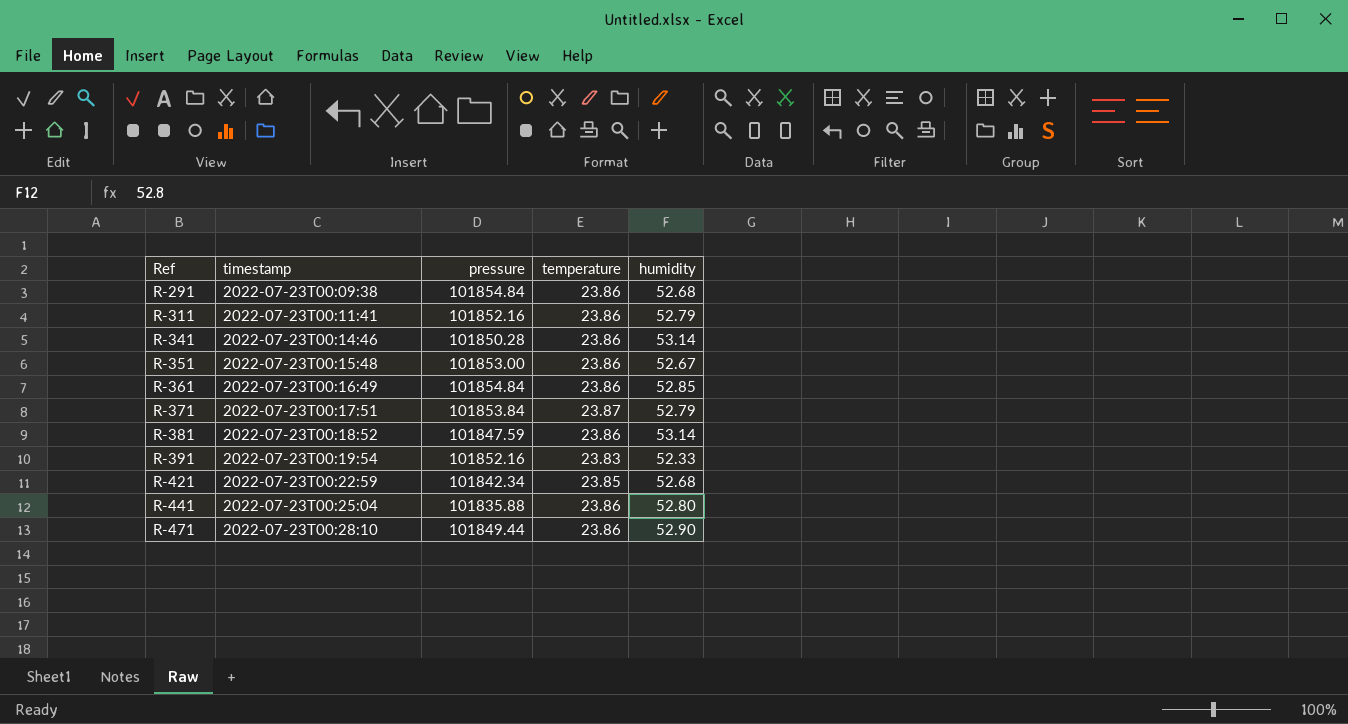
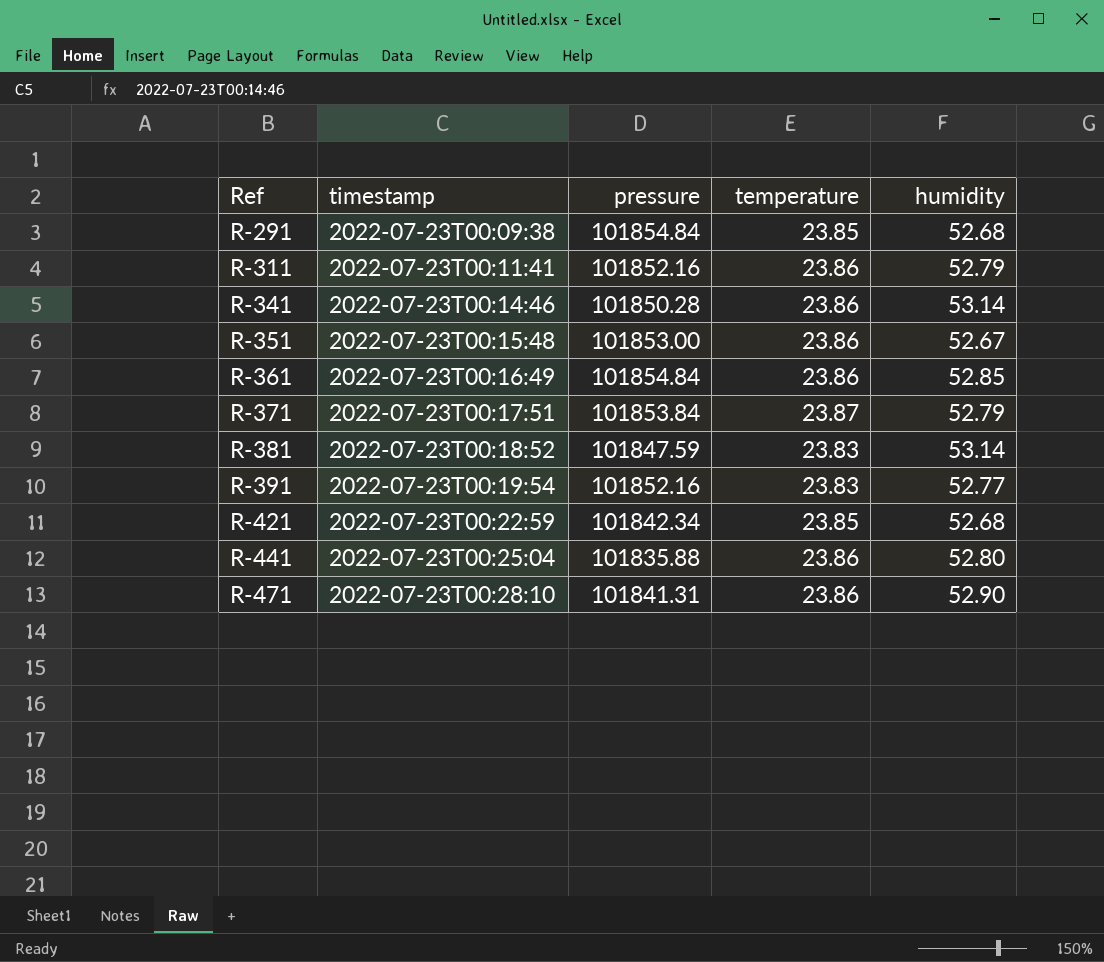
R-291 | temperature: 23.86 -> 23.85
R-381 | temperature: 23.86 -> 23.83
R-391 | humidity: 52.33 -> 52.77
R-471 | pressure: 101849.44 -> 101841.31

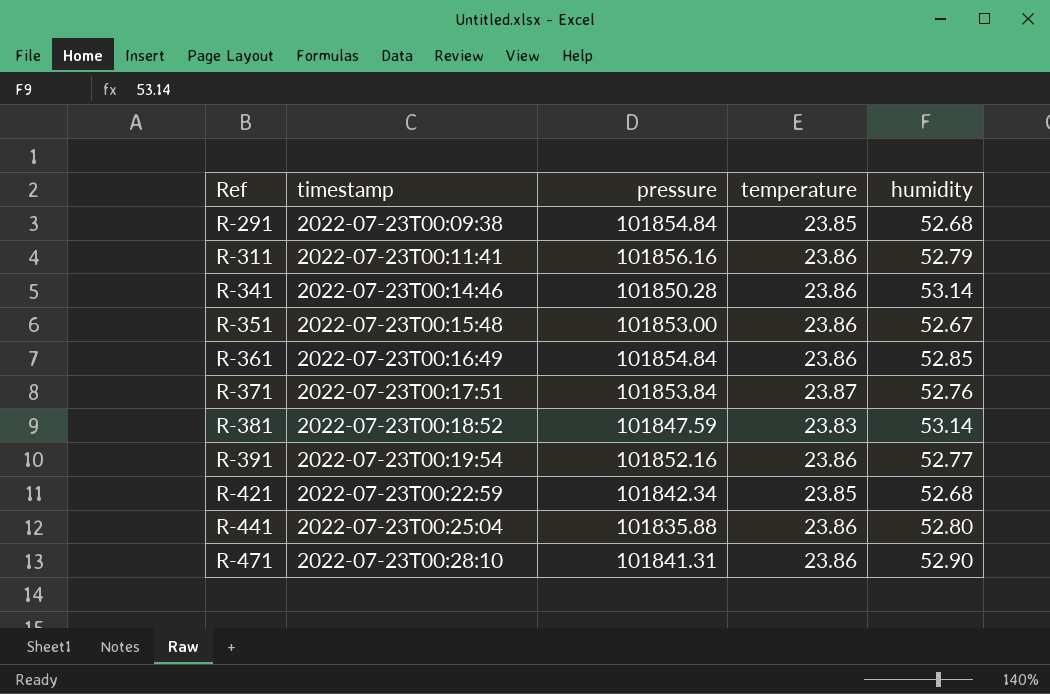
R-311 | pressure: 101852.16 -> 101856.16
R-371 | humidity: 52.79 -> 52.76
R-391 | temperature: 23.83 -> 23.86

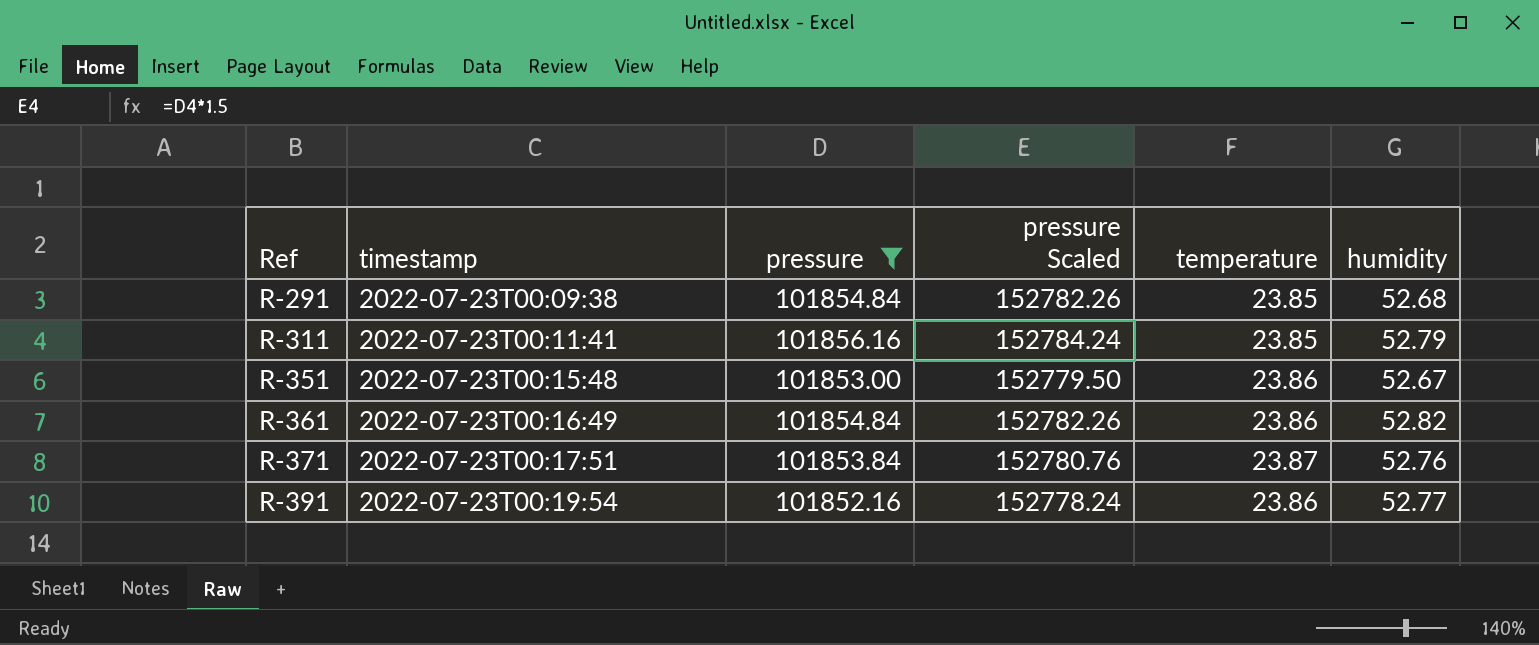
filter: none -> pressure >= 101852.16
column pressure Scaled | formula: none -> [pressure] * 1.5
R-311 | temperature: 23.86 -> 23.85
R-361 | humidity: 52.85 -> 52.82

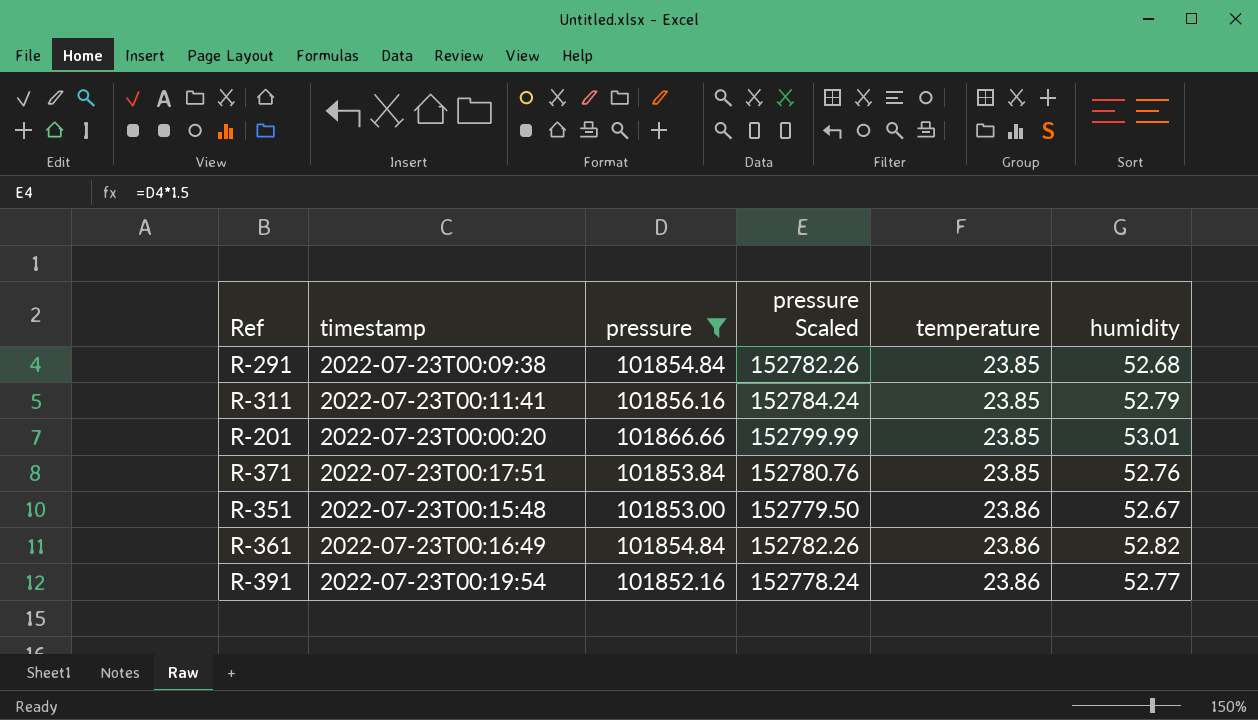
row order: Ref ascending -> temperature ascending
row R-201: none -> 2022-07-23T00:00:20 | 101866.66 | 152799.99 | 23.85 | 53.01
R-371 | temperature: 23.87 -> 23.85

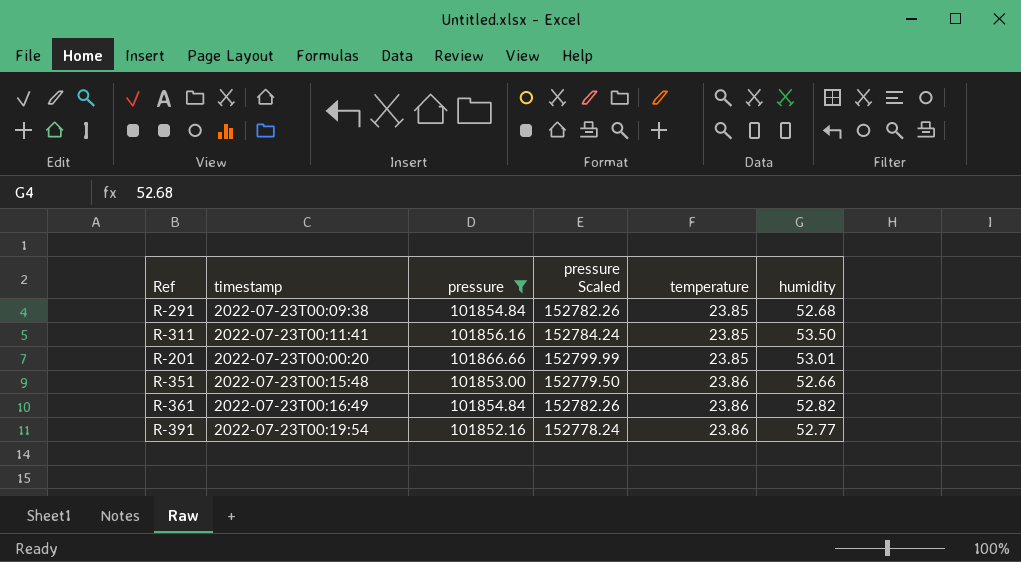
row R-371: 2022-07-23T00:17:51 | 101853.84 | 152780.76 | 23.85 | 52.76 -> none
R-311 | humidity: 52.79 -> 53.50
R-351 | humidity: 52.67 -> 52.66

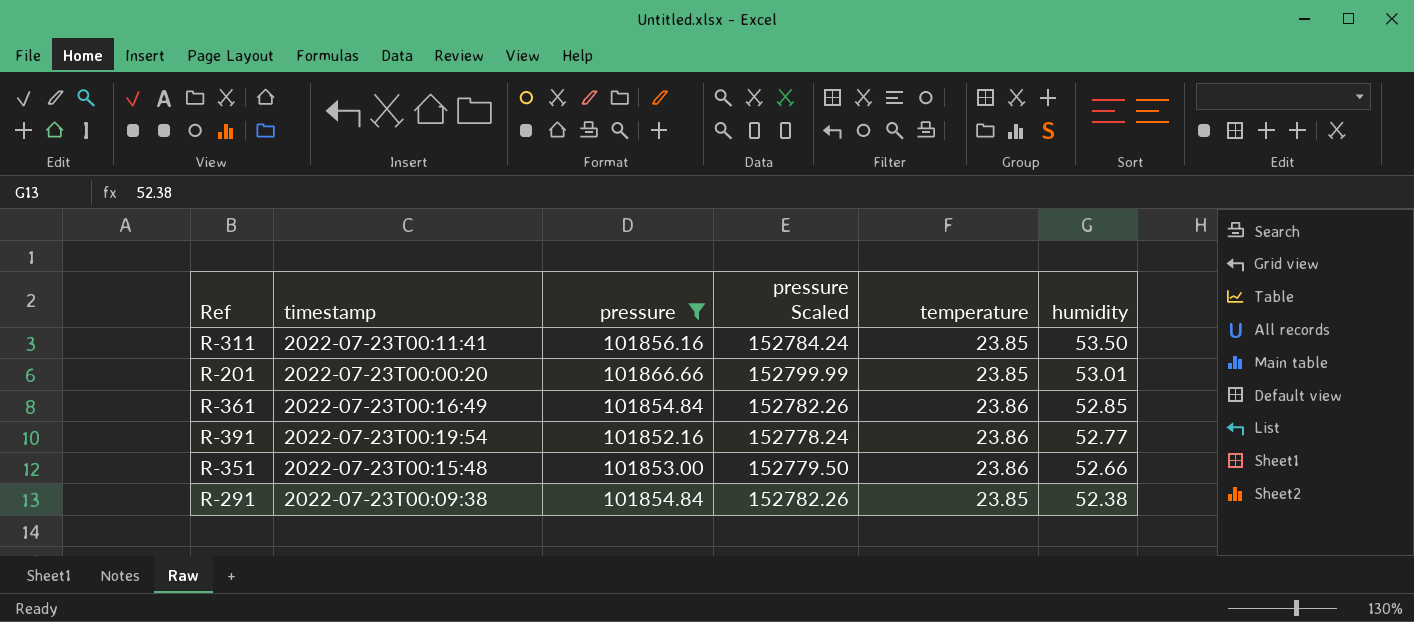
row order: temperature ascending -> humidity descending
R-361 | humidity: 52.82 -> 52.85
R-291 | humidity: 52.68 -> 52.38

